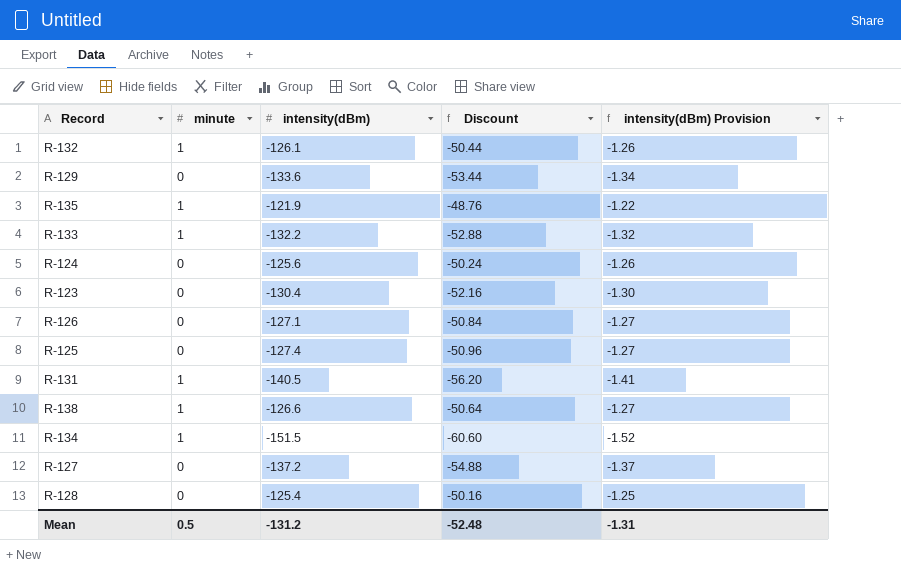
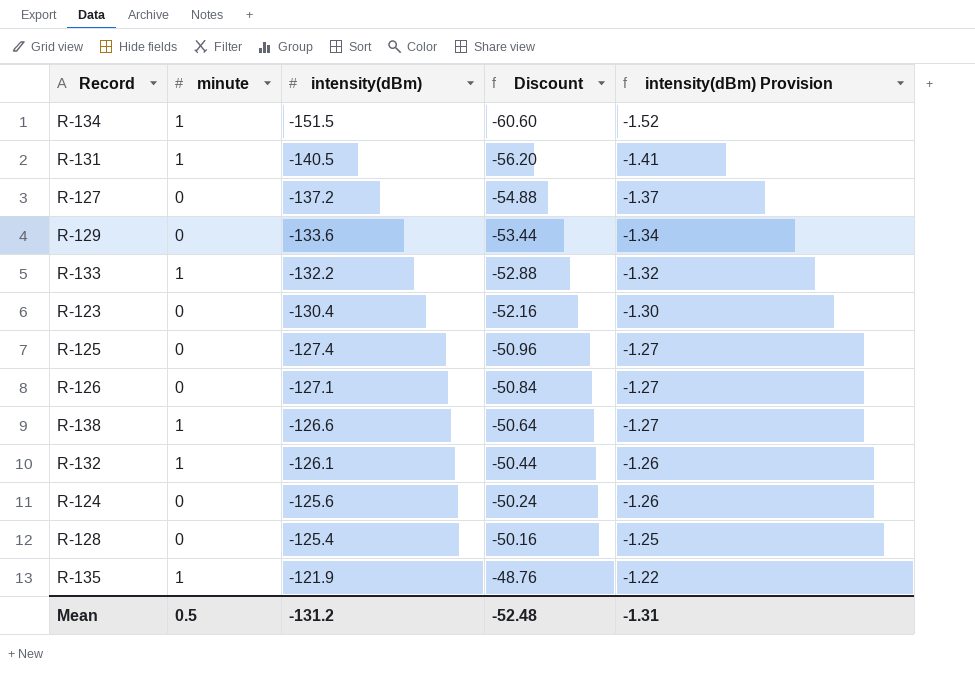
row order: none -> intensity(dBm) ascending

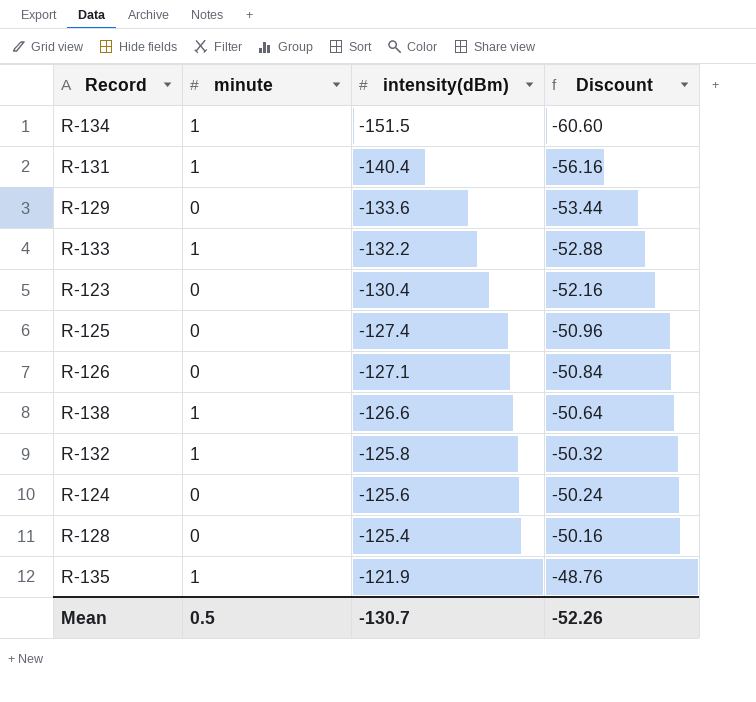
column intensity(dBm) Provision | formula: [intensity(dBm)] * 0.01 -> none
row R-127: 0 | -137.2 | -54.88 | -1.37 -> none
R-131 | intensity(dBm): -140.5 -> -140.4
R-131 | Discount: -56.20 -> -56.16
R-132 | intensity(dBm): -126.1 -> -125.8
R-132 | Discount: -50.44 -> -50.32
Mean | intensity(dBm): -131.2 -> -130.7
Mean | Discount: -52.48 -> -52.26

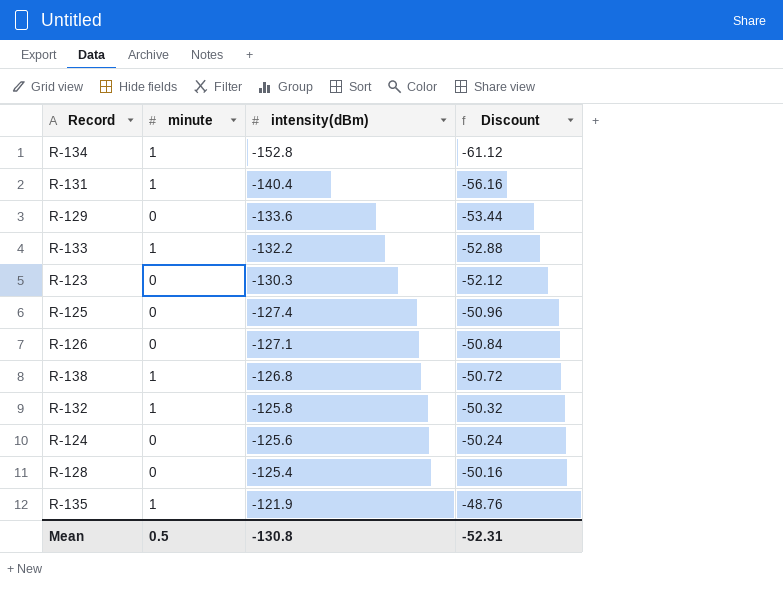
R-134 | intensity(dBm): -151.5 -> -152.8
R-134 | Discount: -60.60 -> -61.12
R-123 | intensity(dBm): -130.4 -> -130.3
R-123 | Discount: -52.16 -> -52.12
R-138 | intensity(dBm): -126.6 -> -126.8
R-138 | Discount: -50.64 -> -50.72
Mean | intensity(dBm): -130.7 -> -130.8
Mean | Discount: -52.26 -> -52.31

